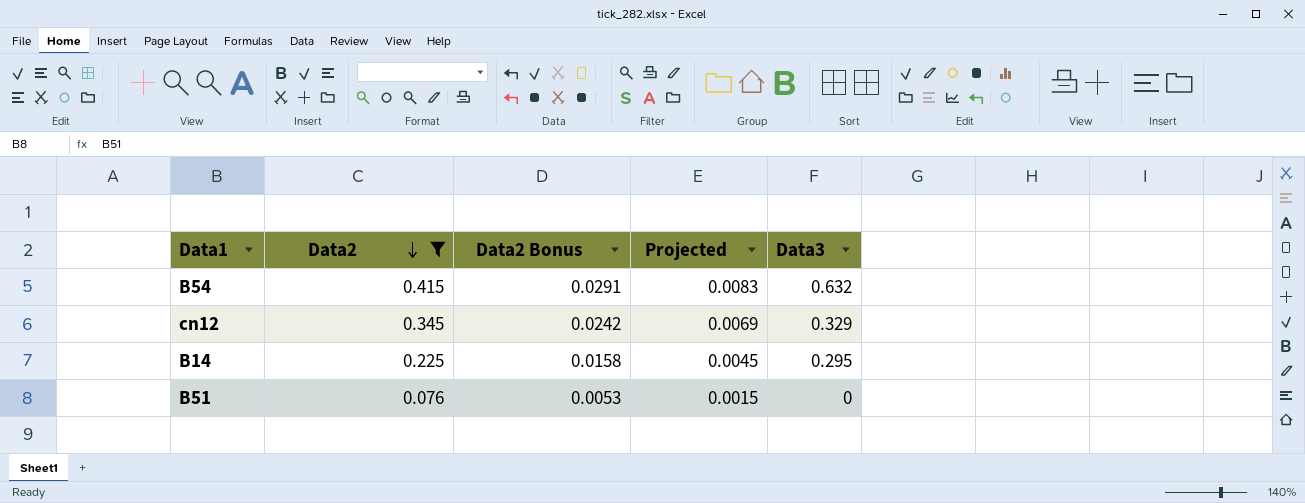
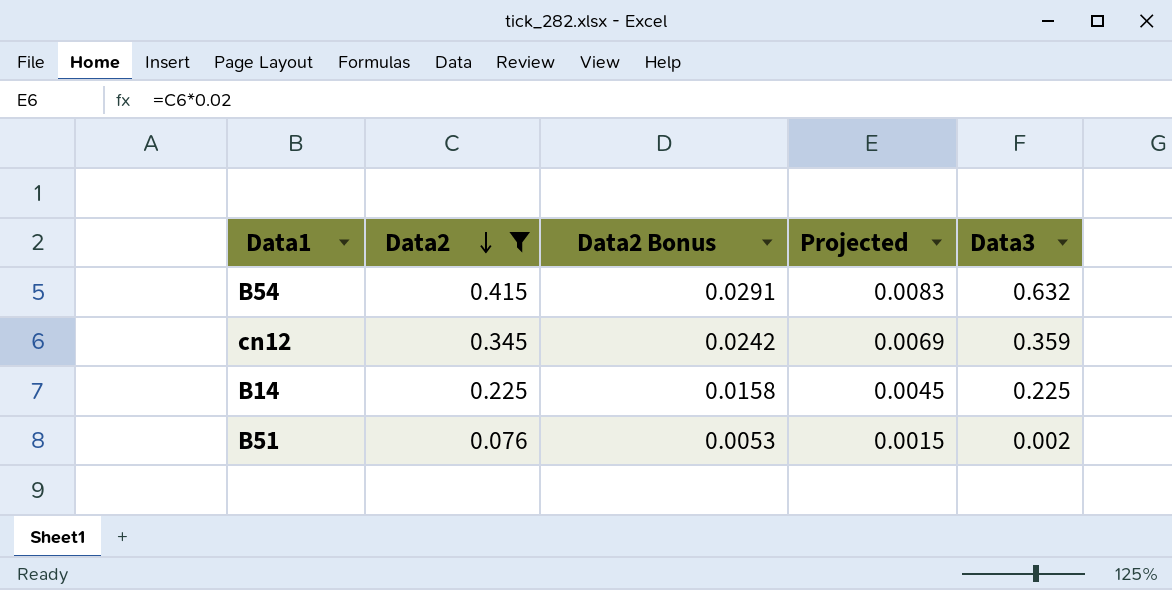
cn12 | Data3: 0.329 -> 0.359
B14 | Data3: 0.295 -> 0.225
B51 | Data3: 0 -> 0.002

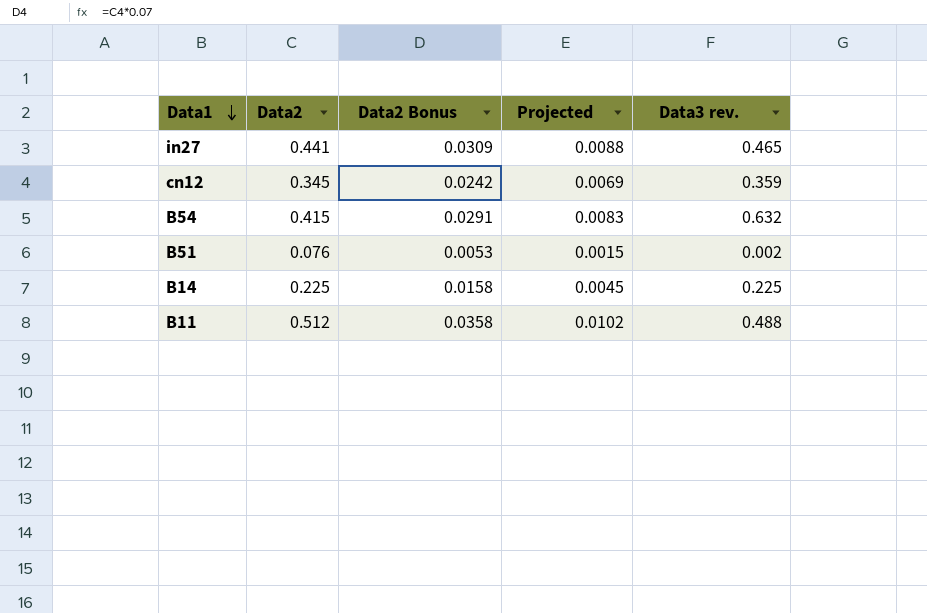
filter: Data2 <= 0.415 -> none
row order: Data2 descending -> Data1 descending
column name: Data3 -> Data3 rev.

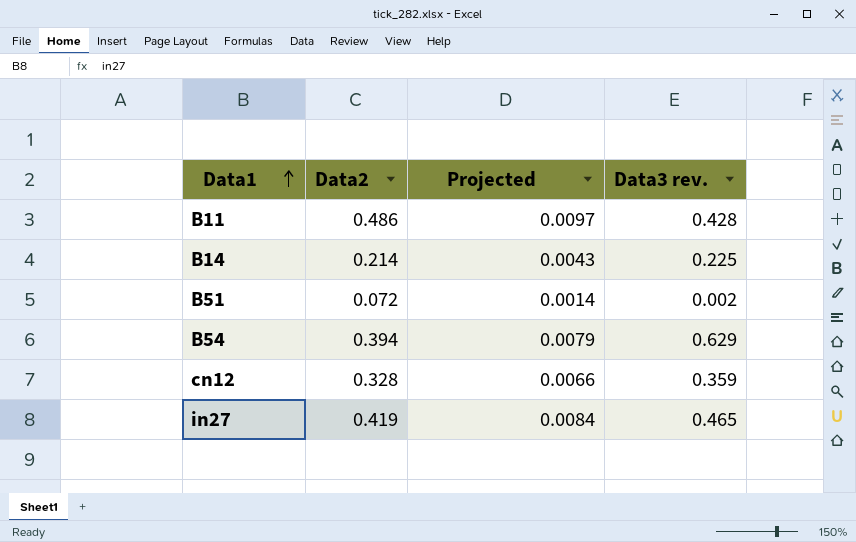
row order: Data1 descending -> Data1 ascending
column Data2 Bonus | formula: [Data2] * 0.07 -> none
B11 | Data2: 0.512 -> 0.486
B11 | Projected: 0.0102 -> 0.0097
B11 | Data3 rev.: 0.488 -> 0.428
B14 | Data2: 0.225 -> 0.214
B14 | Projected: 0.0045 -> 0.0043
B51 | Data2: 0.076 -> 0.072
B51 | Projected: 0.0015 -> 0.0014
B54 | Data2: 0.415 -> 0.394
B54 | Projected: 0.0083 -> 0.0079
B54 | Data3 rev.: 0.632 -> 0.629
cn12 | Data2: 0.345 -> 0.328
cn12 | Projected: 0.0069 -> 0.0066
in27 | Data2: 0.441 -> 0.419
in27 | Projected: 0.0088 -> 0.0084

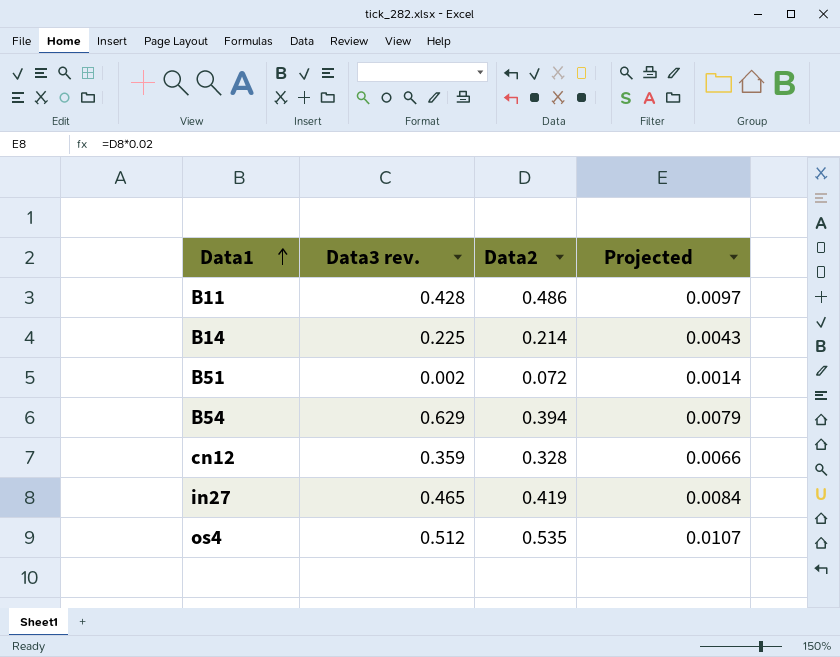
column Data3 rev. | position: 4 -> 2
row os4: none -> 0.512 | 0.535 | 0.0107

